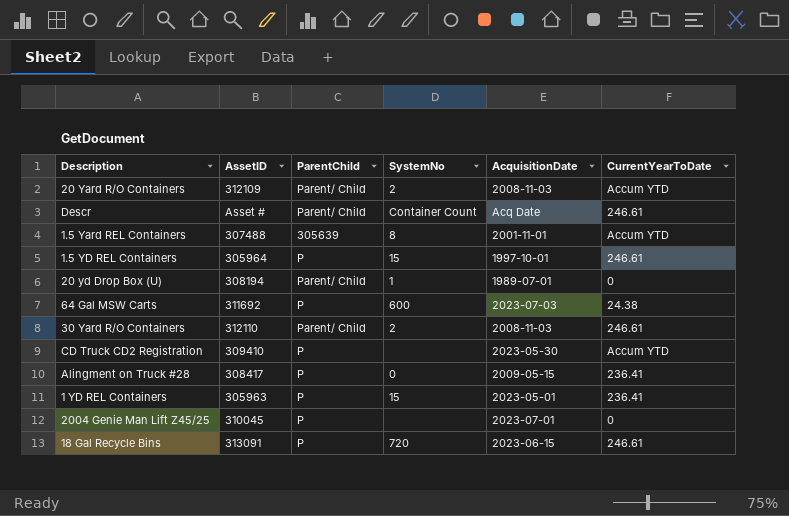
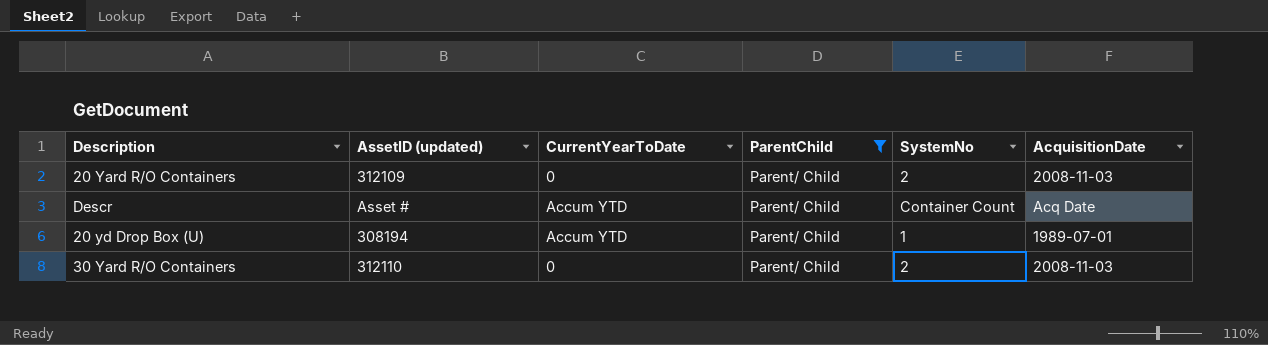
filter: none -> ParentChild = Parent/ Child
column name: AssetID -> AssetID (updated)
column CurrentYearToDate | position: 6 -> 3
20 Yard R/O Containers | CurrentYearToDate: Accum YTD -> 0
Descr | CurrentYearToDate: 246.61 -> Accum YTD
20 yd Drop Box (U) | CurrentYearToDate: 0 -> Accum YTD
30 Yard R/O Containers | CurrentYearToDate: 246.61 -> 0

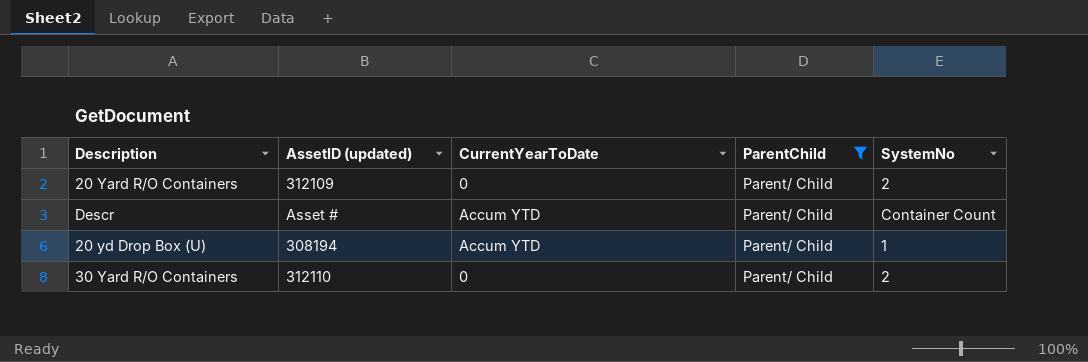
column AcquisitionDate | position: 6 -> none

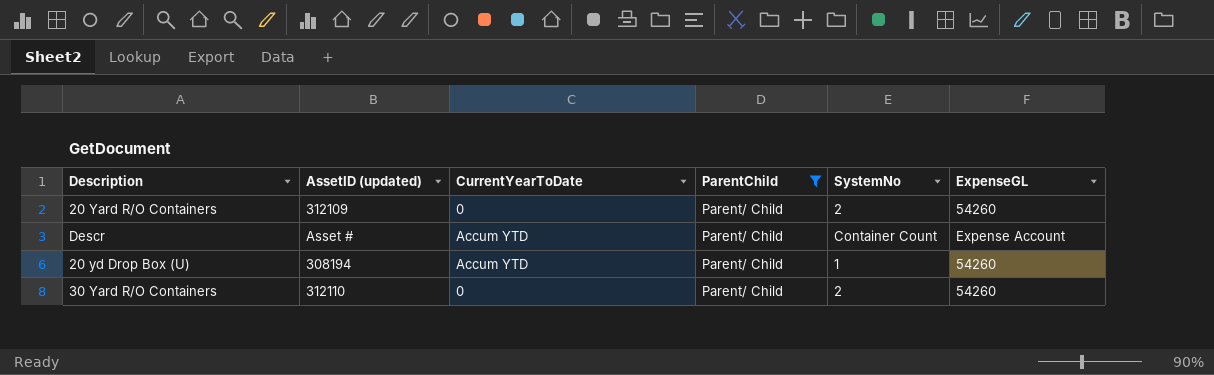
column ExpenseGL | position: none -> 6

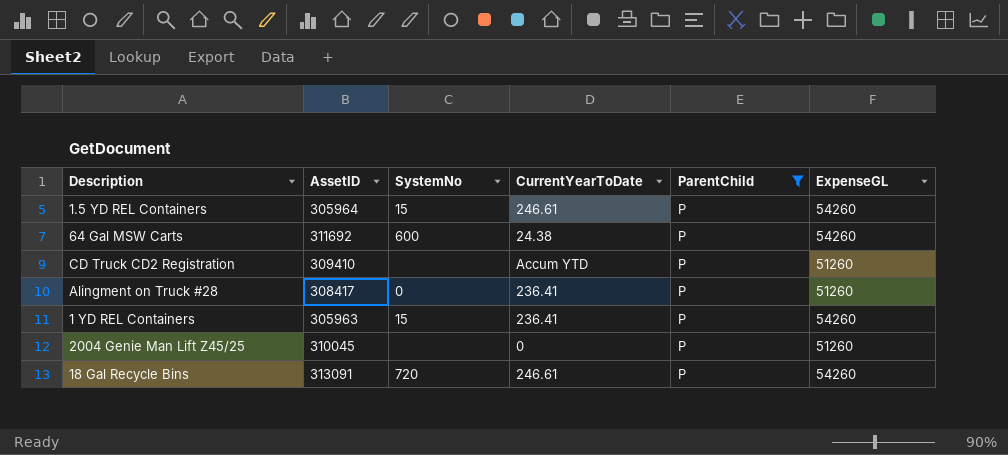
filter: ParentChild = Parent/ Child -> ParentChild = P
column name: AssetID (updated) -> AssetID
column SystemNo | position: 5 -> 3

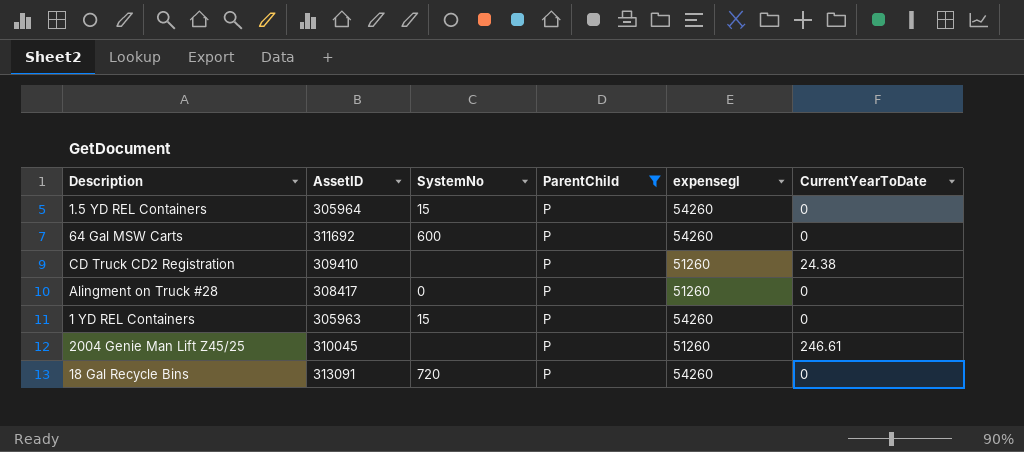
column name: ExpenseGL -> expensegl
column CurrentYearToDate | position: 4 -> 6
1.5 YD REL Containers | CurrentYearToDate: 246.61 -> 0
64 Gal MSW Carts | CurrentYearToDate: 24.38 -> 0
CD Truck CD2 Registration | CurrentYearToDate: Accum YTD -> 24.38
Alingment on Truck #28 | CurrentYearToDate: 236.41 -> 0
1 YD REL Containers | CurrentYearToDate: 236.41 -> 0
2004 Genie Man Lift Z45/25 | CurrentYearToDate: 0 -> 246.61
18 Gal Recycle Bins | CurrentYearToDate: 246.61 -> 0

